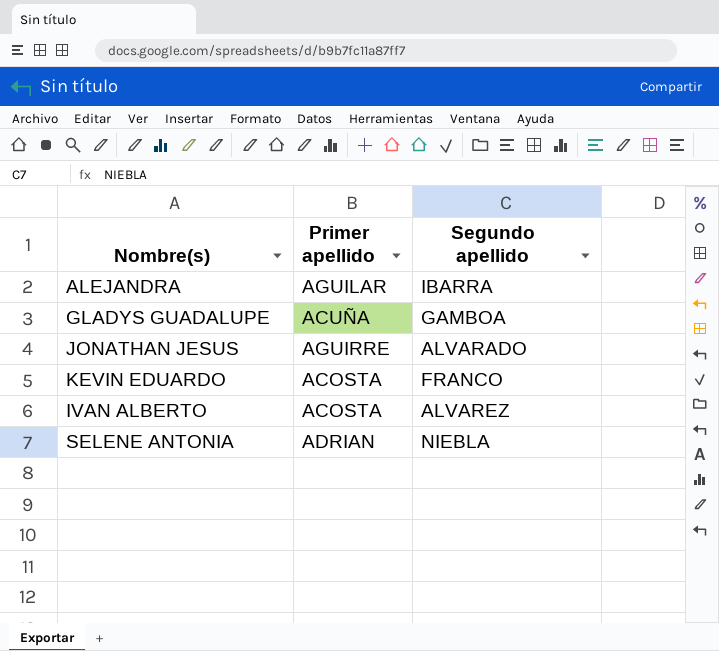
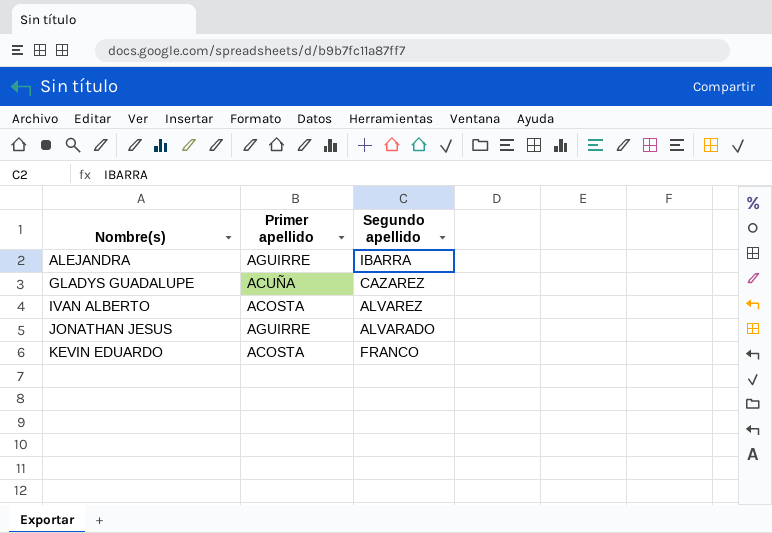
row order: none -> Nombre(s) ascending
row SELENE ANTONIA: ADRIAN | NIEBLA -> none
ALEJANDRA | Primer apellido: AGUILAR -> AGUIRRE
GLADYS GUADALUPE | Segundo apellido: GAMBOA -> CAZAREZ

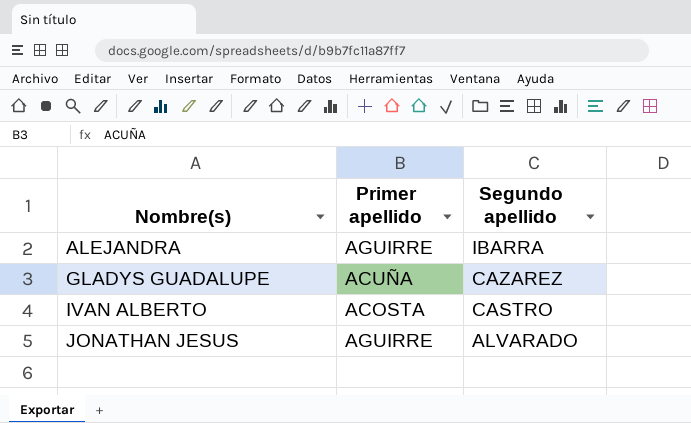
row KEVIN EDUARDO: ACOSTA | FRANCO -> none
IVAN ALBERTO | Segundo apellido: ALVAREZ -> CASTRO

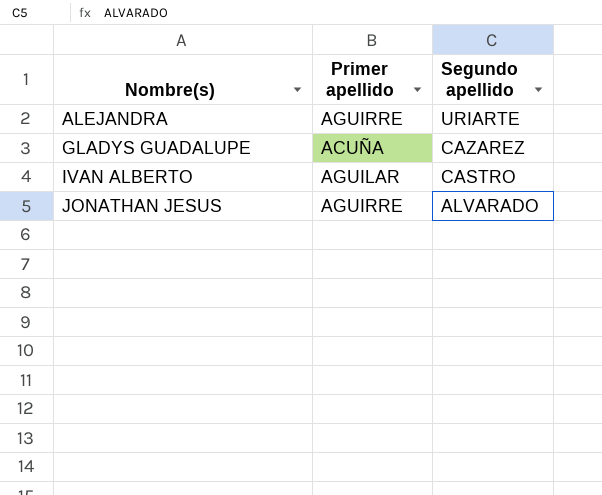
ALEJANDRA | Segundo apellido: IBARRA -> URIARTE
IVAN ALBERTO | Primer apellido: ACOSTA -> AGUILAR

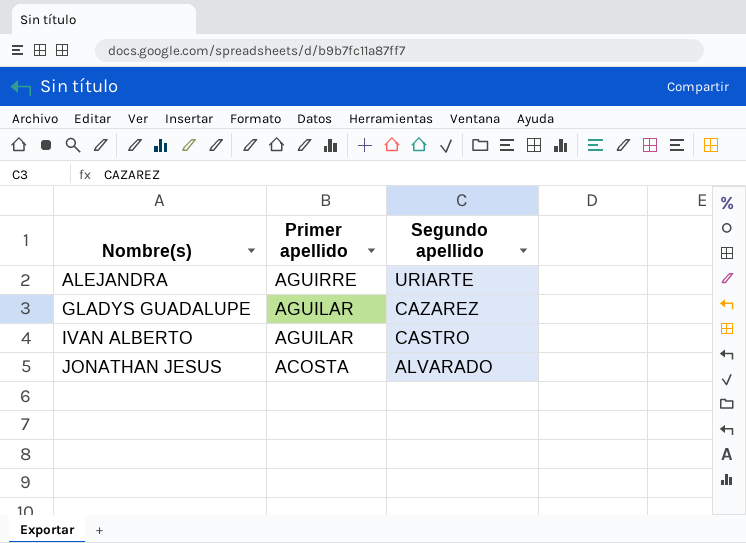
GLADYS GUADALUPE | Primer apellido: ACUÑA -> AGUILAR
JONATHAN JESUS | Primer apellido: AGUIRRE -> ACOSTA

